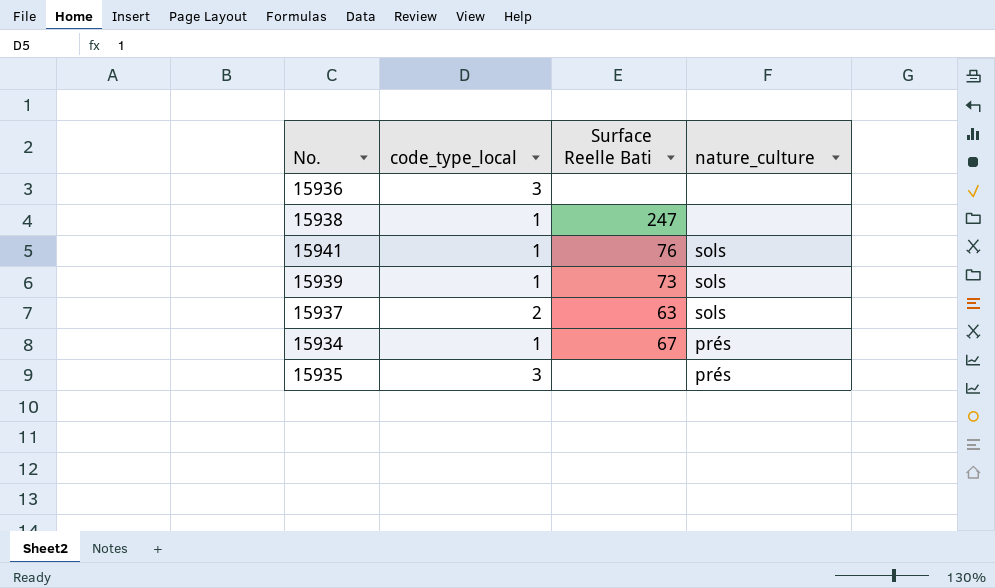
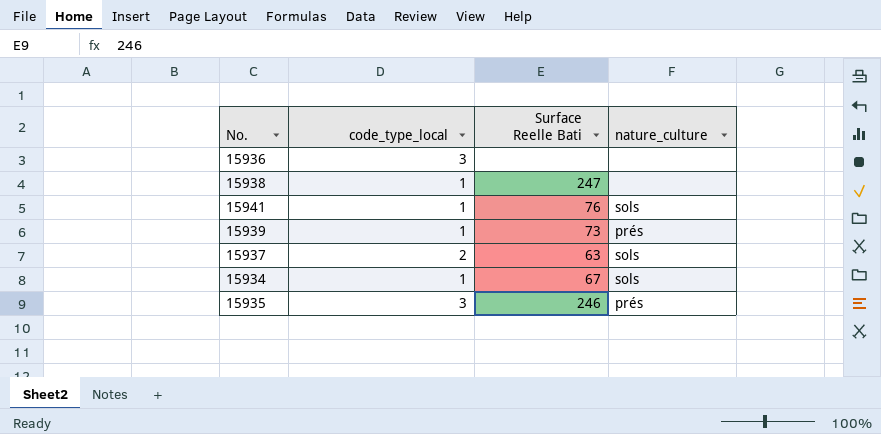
15939 | nature_culture: sols -> prés
15934 | nature_culture: prés -> sols
15935 | Surface Reelle Bati: none -> 246

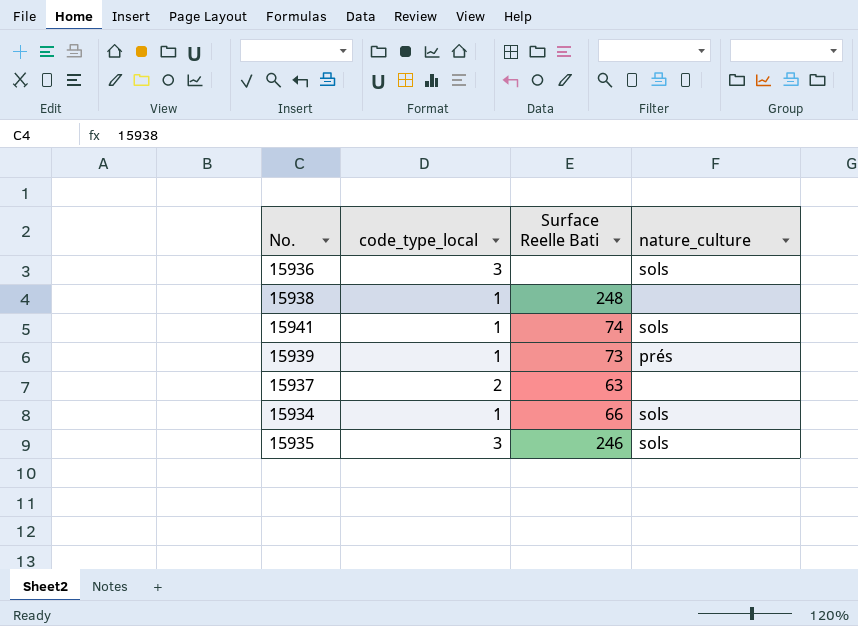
15936 | nature_culture: none -> sols
15938 | Surface Reelle Bati: 247 -> 248
15941 | Surface Reelle Bati: 76 -> 74
15937 | nature_culture: sols -> none
15934 | Surface Reelle Bati: 67 -> 66
15935 | nature_culture: prés -> sols

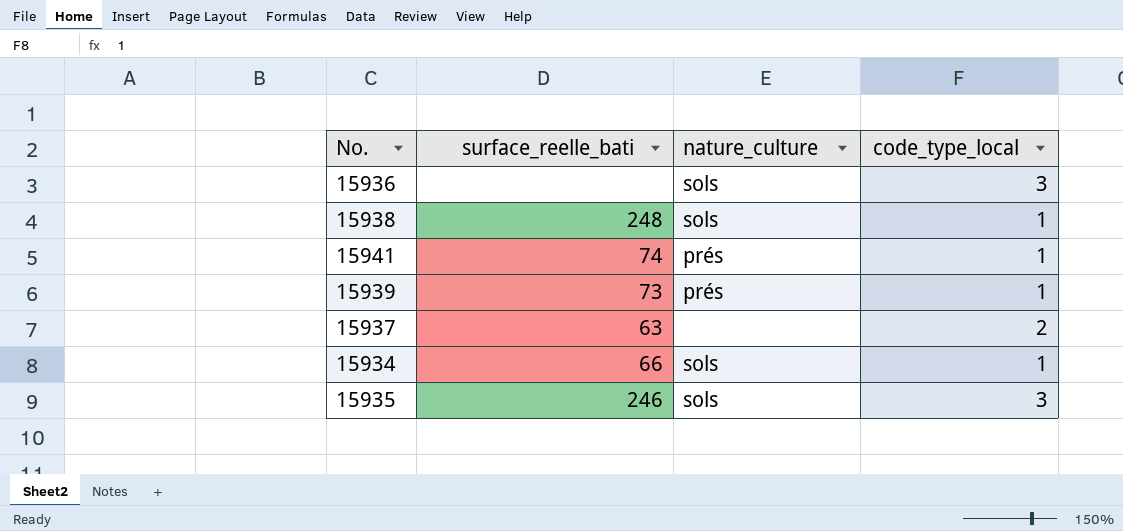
column name: Surface Reelle Bati -> surface_reelle_bati
column code_type_local | position: 2 -> 4
15938 | nature_culture: none -> sols
15941 | nature_culture: sols -> prés

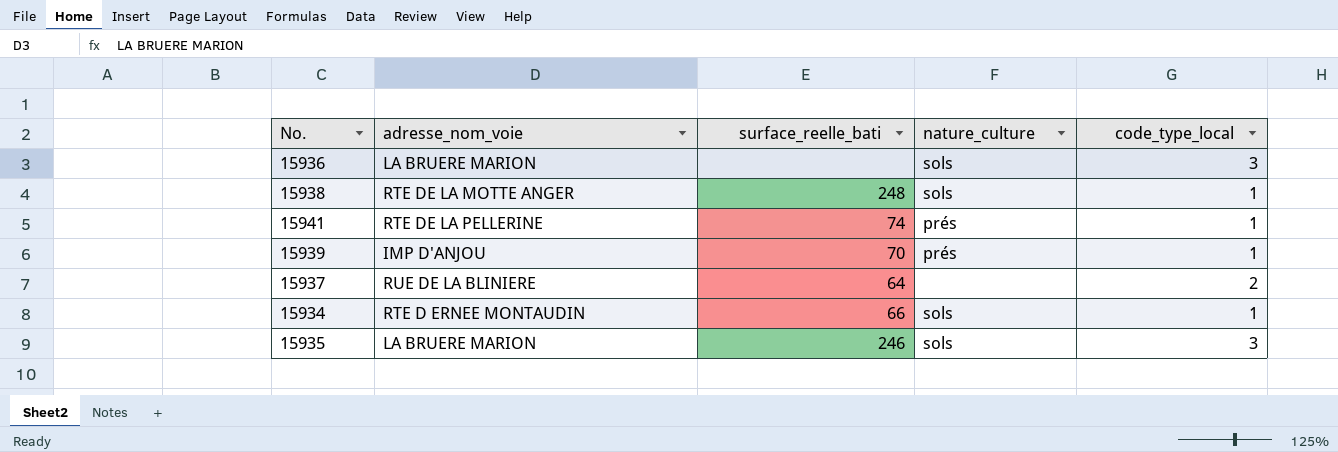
column adresse_nom_voie | position: none -> 2
15939 | surface_reelle_bati: 73 -> 70
15937 | surface_reelle_bati: 63 -> 64

